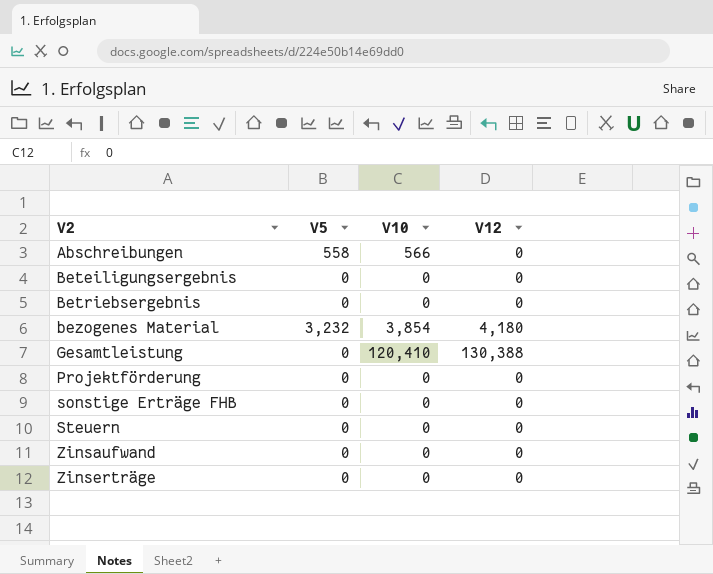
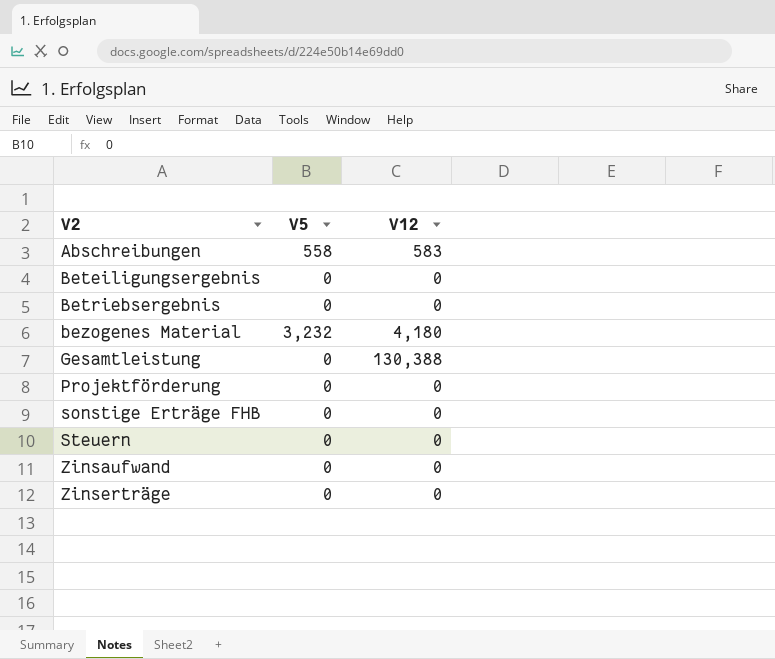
column V10 | position: 3 -> none
Abschreibungen | V12: 0 -> 583

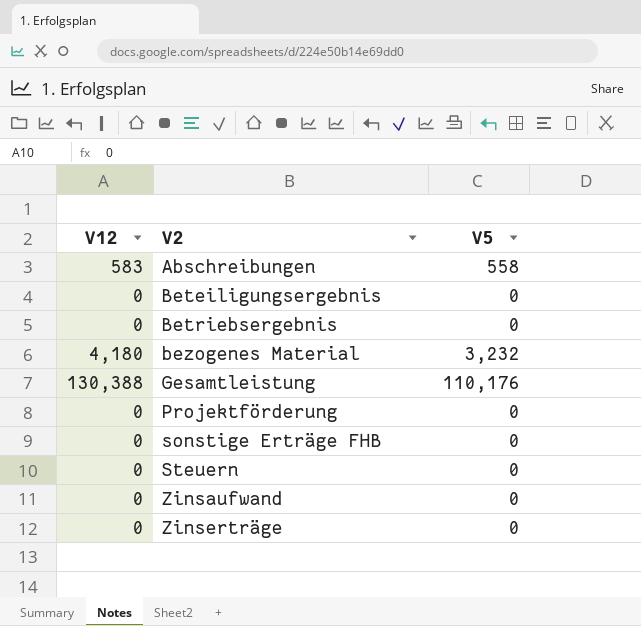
column V12 | position: 3 -> 1
Gesamtleistung | V5: 0 -> 110,176

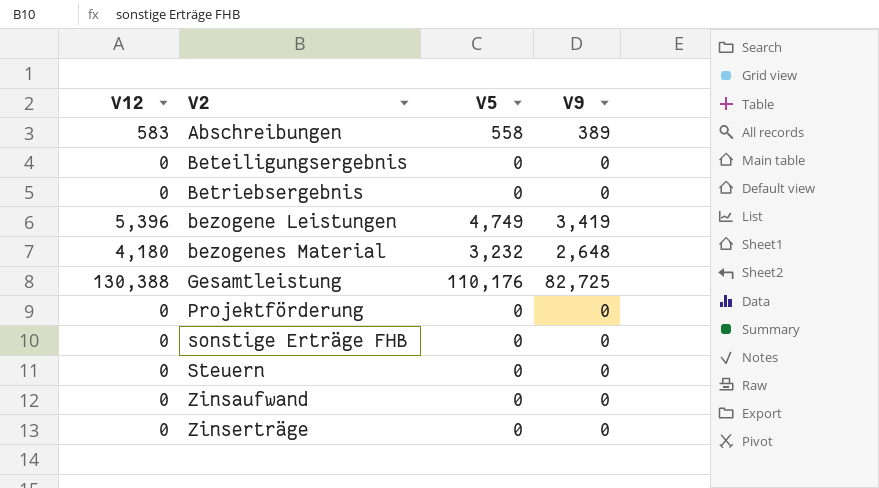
column V9 | position: none -> 4
row bezogene Leistungen: none -> 5,396 | 4,749 | 3,419

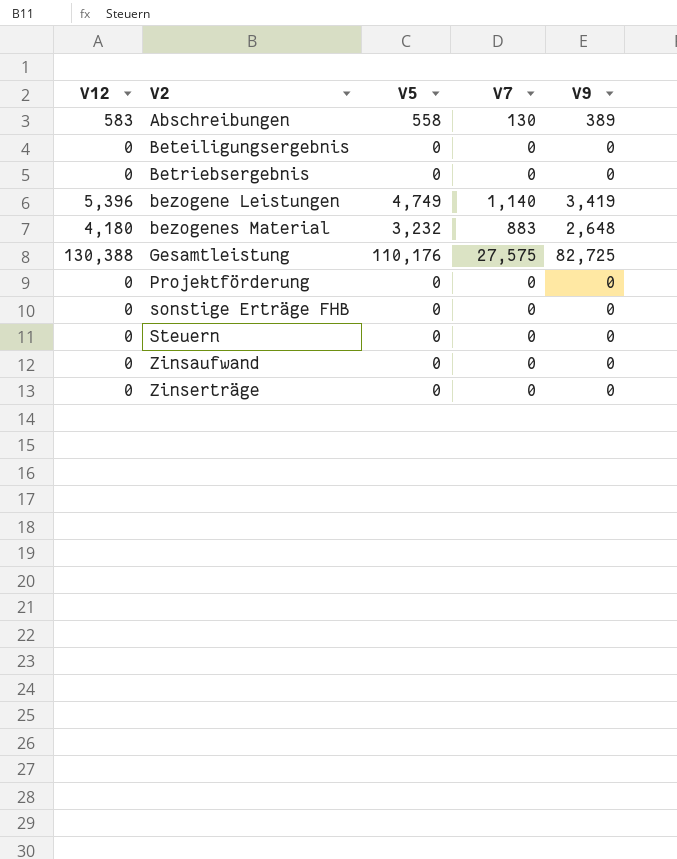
column V7 | position: none -> 4

